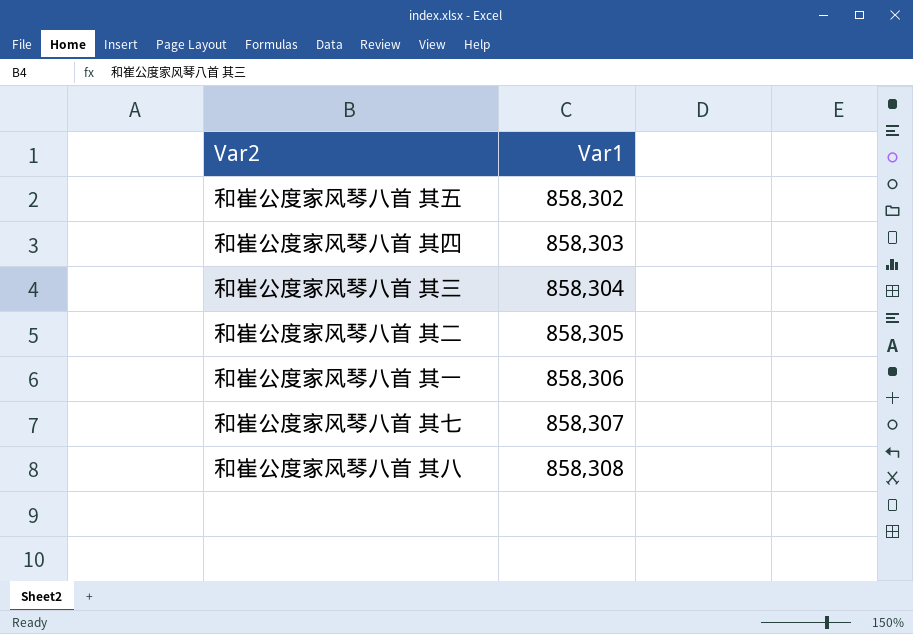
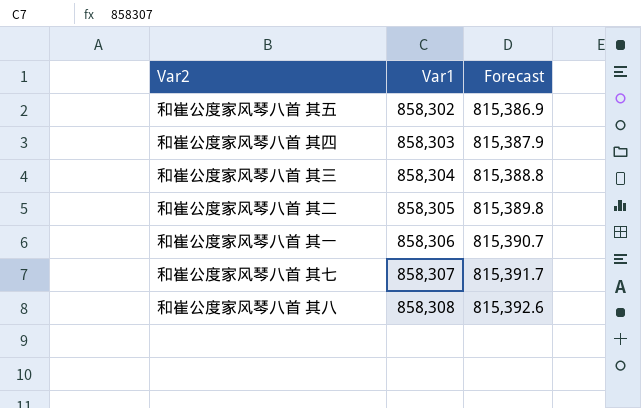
column Forecast | formula: none -> [Var1] * 0.95

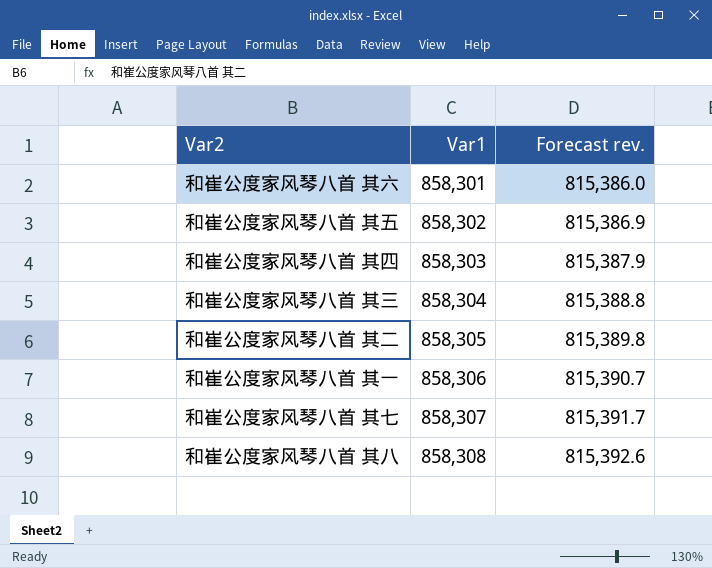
column name: Forecast -> Forecast rev.
row 和崔公度家风琴八首 其六: none -> 858,301 | 815,386.0

